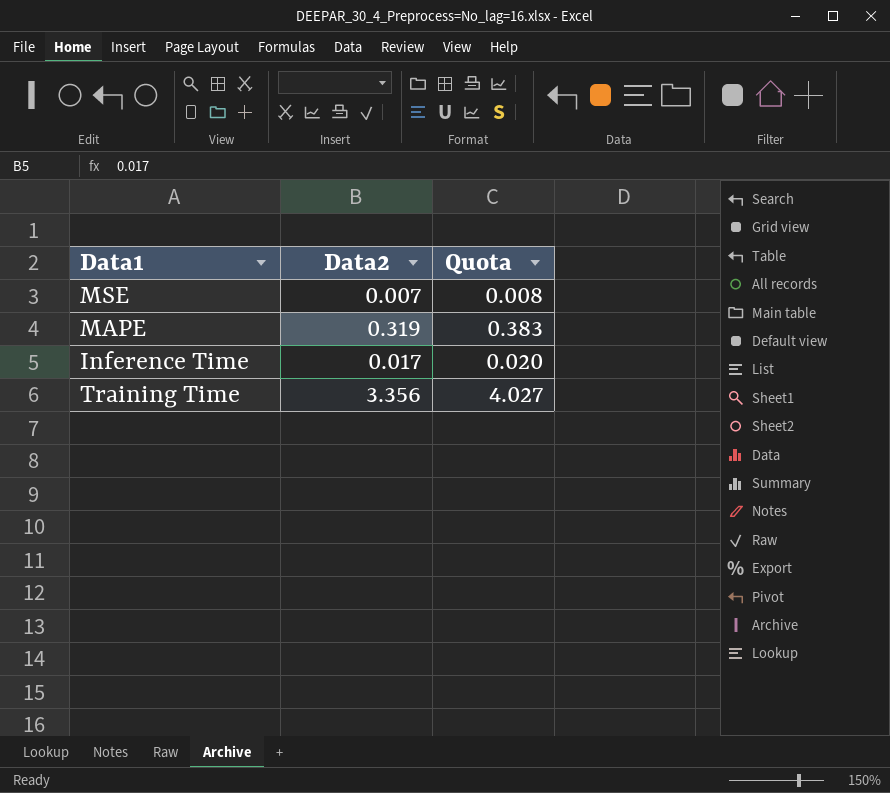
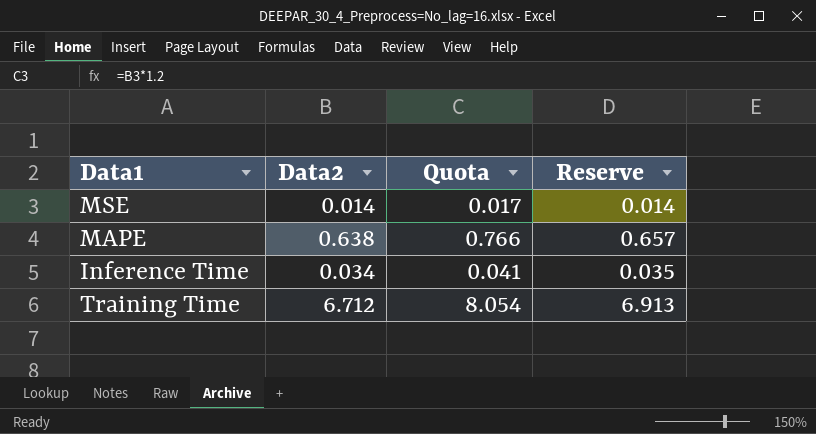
column Reserve | formula: none -> [Data2] * 1.03
MSE | Data2: 0.007 -> 0.014
MSE | Quota: 0.008 -> 0.017
MAPE | Data2: 0.319 -> 0.638
MAPE | Quota: 0.383 -> 0.766
Inference Time | Data2: 0.017 -> 0.034
Inference Time | Quota: 0.020 -> 0.041
Training Time | Data2: 3.356 -> 6.712
Training Time | Quota: 4.027 -> 8.054

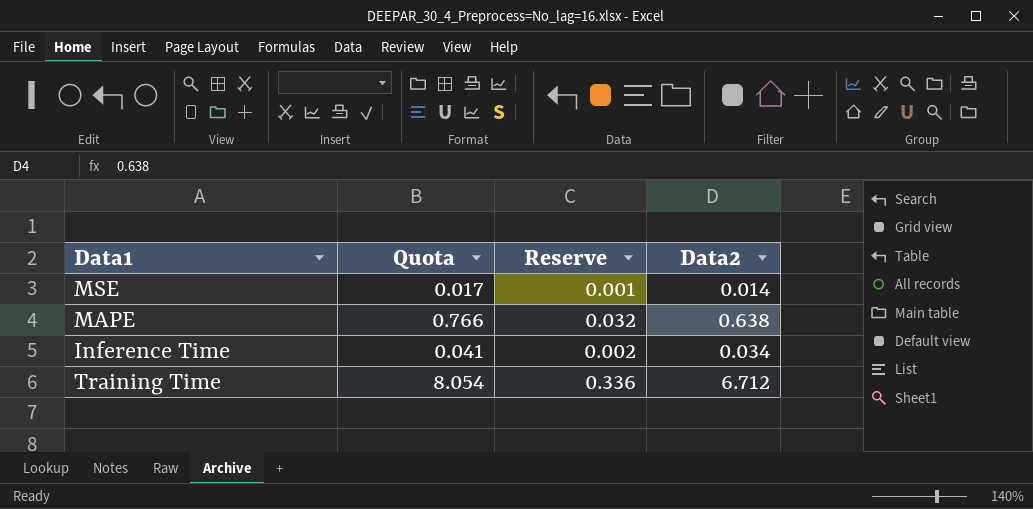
column Reserve | formula: [Data2] * 1.03 -> [Data2] * 0.05
column Data2 | position: 2 -> 4

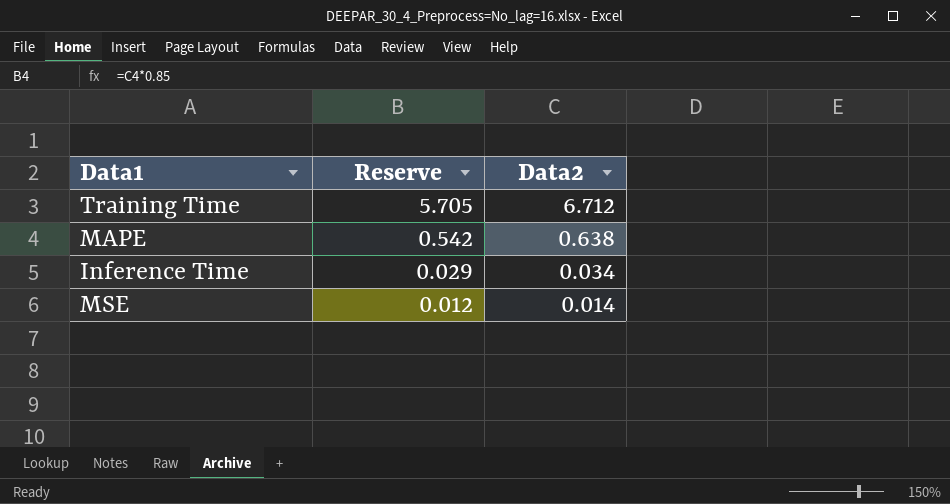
row order: none -> Reserve descending
column Quota | formula: [Data2] * 1.2 -> none
column Reserve | formula: [Data2] * 0.05 -> [Data2] * 0.85

